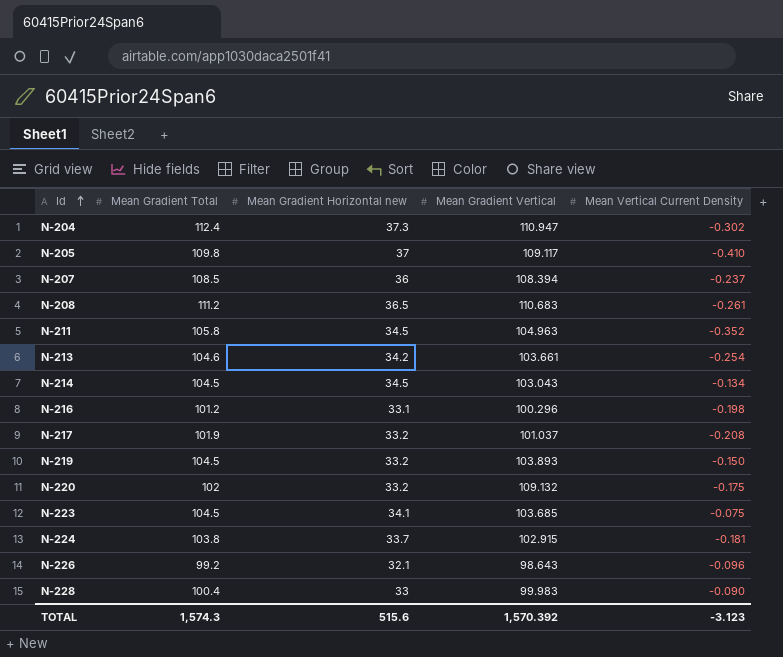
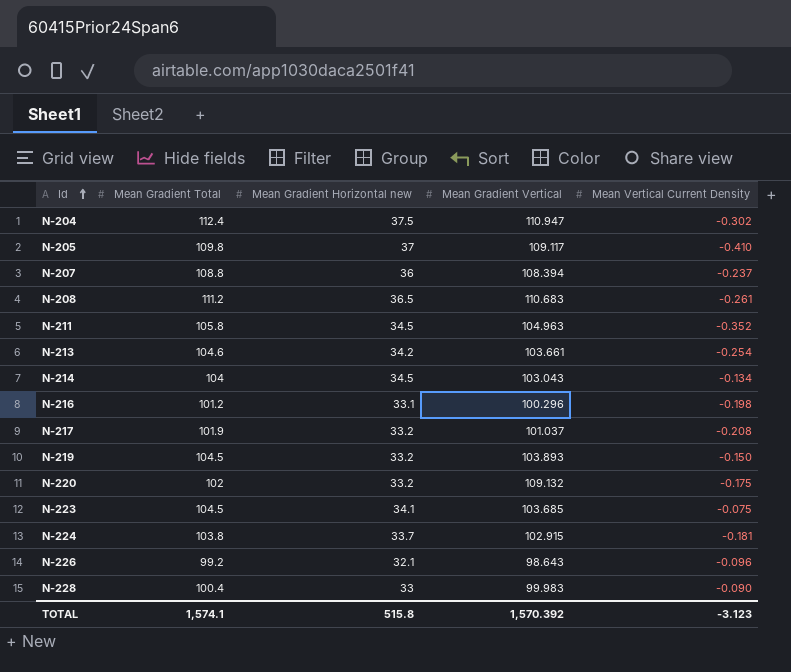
N-204 | Mean Gradient Horizontal new: 37.3 -> 37.5
N-207 | Mean Gradient Total: 108.5 -> 108.8
N-214 | Mean Gradient Total: 104.5 -> 104
TOTAL | Mean Gradient Total: 1,574.3 -> 1,574.1
TOTAL | Mean Gradient Horizontal new: 515.6 -> 515.8

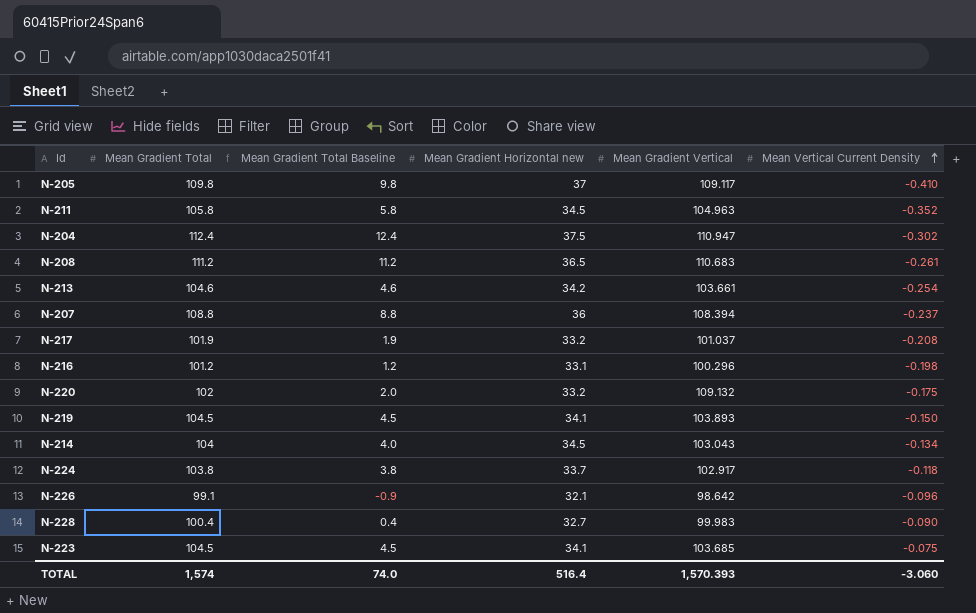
row order: Id ascending -> Mean Vertical Current Density ascending
column Mean Gradient Total Baseline | formula: none -> [Mean Gradient Total] - 100
N-219 | Mean Gradient Horizontal new: 33.2 -> 34.1
N-224 | Mean Gradient Vertical: 102.915 -> 102.917
N-224 | Mean Vertical Current Density: -0.181 -> -0.118
N-226 | Mean Gradient Total: 99.2 -> 99.1
N-226 | Mean Gradient Vertical: 98.643 -> 98.642
N-228 | Mean Gradient Horizontal new: 33 -> 32.7
TOTAL | Mean Gradient Total: 1,574.1 -> 1,574
TOTAL | Mean Gradient Horizontal new: 515.8 -> 516.4
TOTAL | Mean Gradient Vertical: 1,570.392 -> 1,570.393
TOTAL | Mean Vertical Current Density: -3.123 -> -3.060

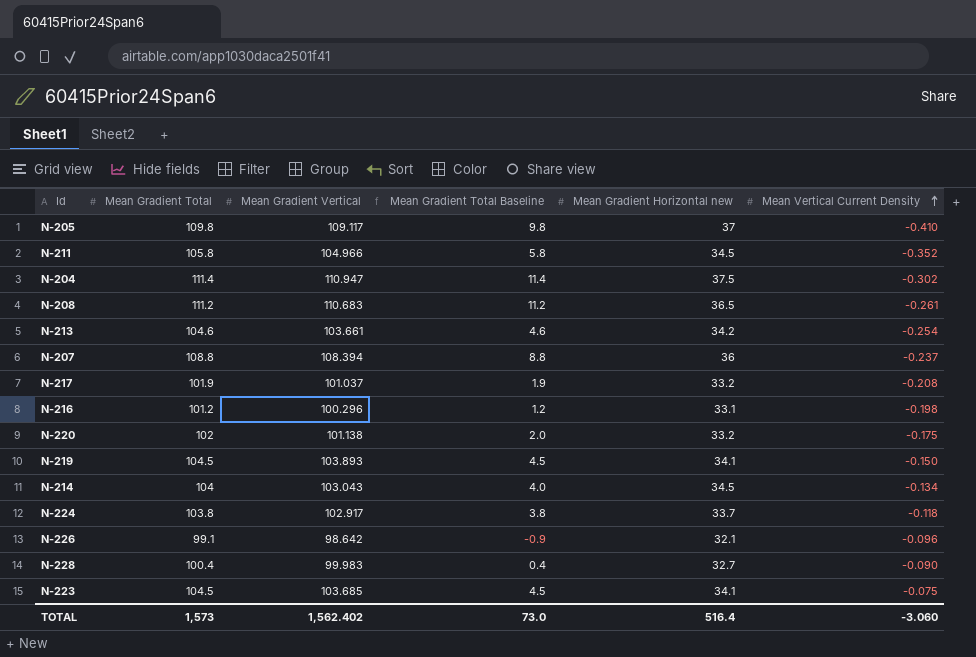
column Mean Gradient Vertical | position: 5 -> 3
N-211 | Mean Gradient Vertical: 104.963 -> 104.966
N-204 | Mean Gradient Total: 112.4 -> 111.4
N-204 | Mean Gradient Total Baseline: 12.4 -> 11.4
N-220 | Mean Gradient Vertical: 109.132 -> 101.138
TOTAL | Mean Gradient Total: 1,574 -> 1,573
TOTAL | Mean Gradient Vertical: 1,570.393 -> 1,562.402
TOTAL | Mean Gradient Total Baseline: 74.0 -> 73.0

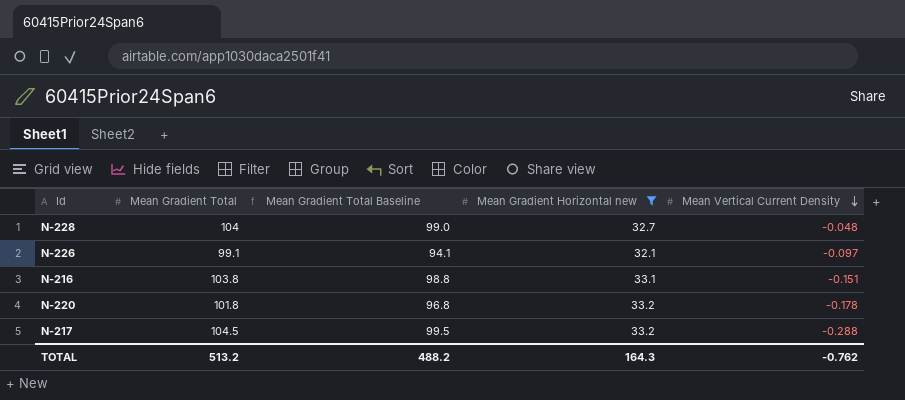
filter: none -> Mean Gradient Horizontal new <= 33.2
row order: Mean Vertical Current Density ascending -> Mean Vertical Current Density descending
column Mean Gradient Vertical | position: 3 -> none
column Mean Gradient Total Baseline | formula: [Mean Gradient Total] - 100 -> [Mean Gradient Total] - 5
N-228 | Mean Gradient Total: 100.4 -> 104
N-228 | Mean Vertical Current Density: -0.090 -> -0.048
N-226 | Mean Vertical Current Density: -0.096 -> -0.097
N-216 | Mean Gradient Total: 101.2 -> 103.8
N-216 | Mean Vertical Current Density: -0.198 -> -0.151
N-220 | Mean Gradient Total: 102 -> 101.8
N-220 | Mean Vertical Current Density: -0.175 -> -0.178
N-217 | Mean Gradient Total: 101.9 -> 104.5
N-217 | Mean Vertical Current Density: -0.208 -> -0.288
TOTAL | Mean Gradient Total: 1,573 -> 513.2
TOTAL | Mean Gradient Total Baseline: 73.0 -> 488.2
TOTAL | Mean Gradient Horizontal new: 516.4 -> 164.3
TOTAL | Mean Vertical Current Density: -3.060 -> -0.762

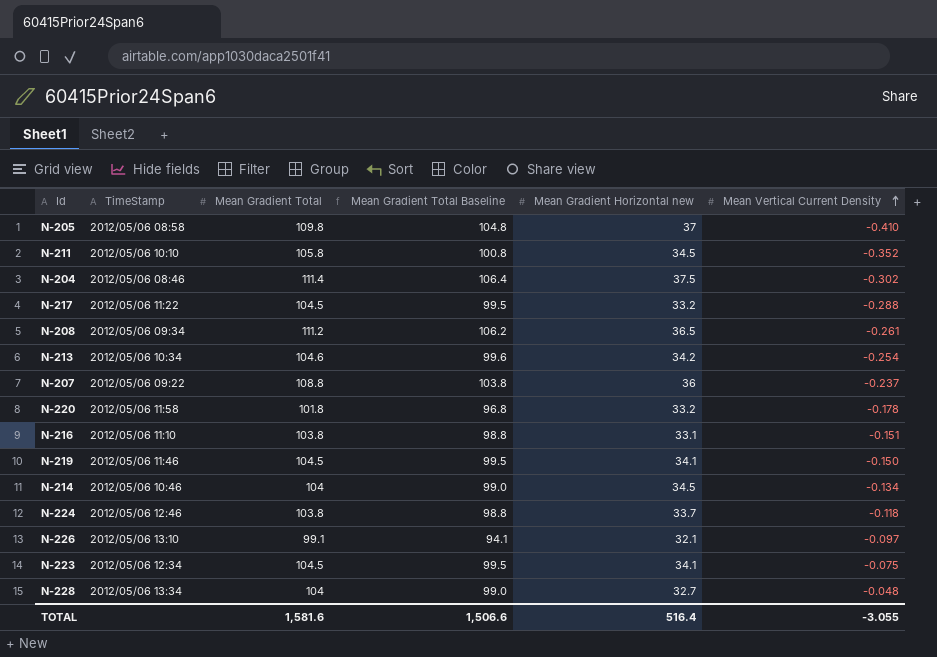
filter: Mean Gradient Horizontal new <= 33.2 -> none
row order: Mean Vertical Current Density descending -> Mean Vertical Current Density ascending
column TimeStamp | position: none -> 2
TOTAL | Mean Gradient Total: 513.2 -> 1,581.6
TOTAL | Mean Gradient Total Baseline: 488.2 -> 1,506.6
TOTAL | Mean Gradient Horizontal new: 164.3 -> 516.4
TOTAL | Mean Vertical Current Density: -0.762 -> -3.055

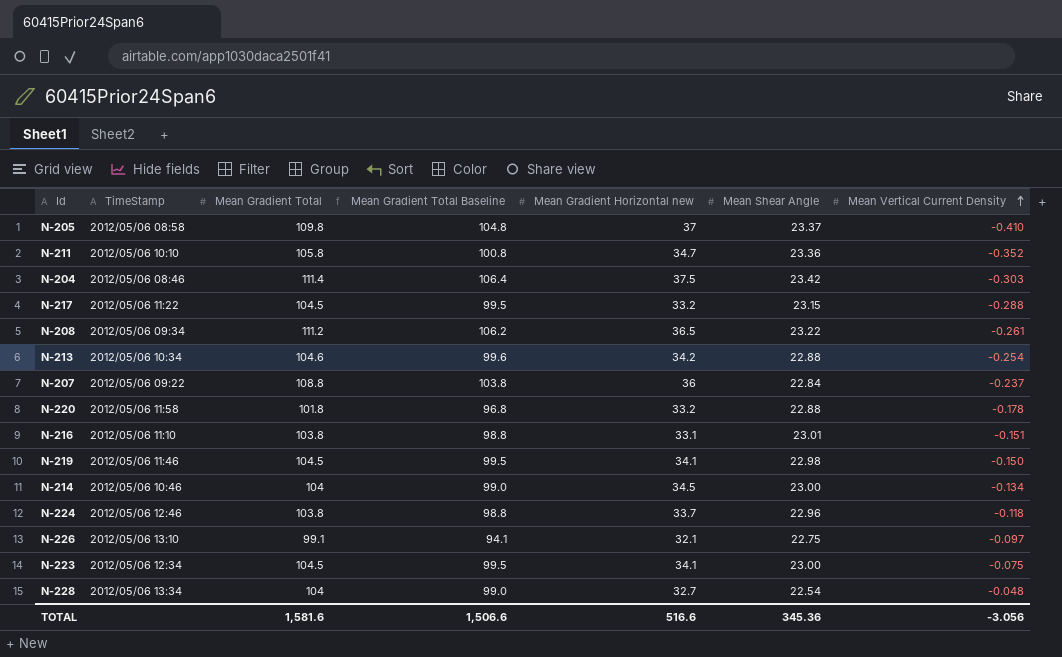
column Mean Shear Angle | position: none -> 6
N-211 | Mean Gradient Horizontal new: 34.5 -> 34.7
N-204 | Mean Vertical Current Density: -0.302 -> -0.303
TOTAL | Mean Gradient Horizontal new: 516.4 -> 516.6
TOTAL | Mean Vertical Current Density: -3.055 -> -3.056

